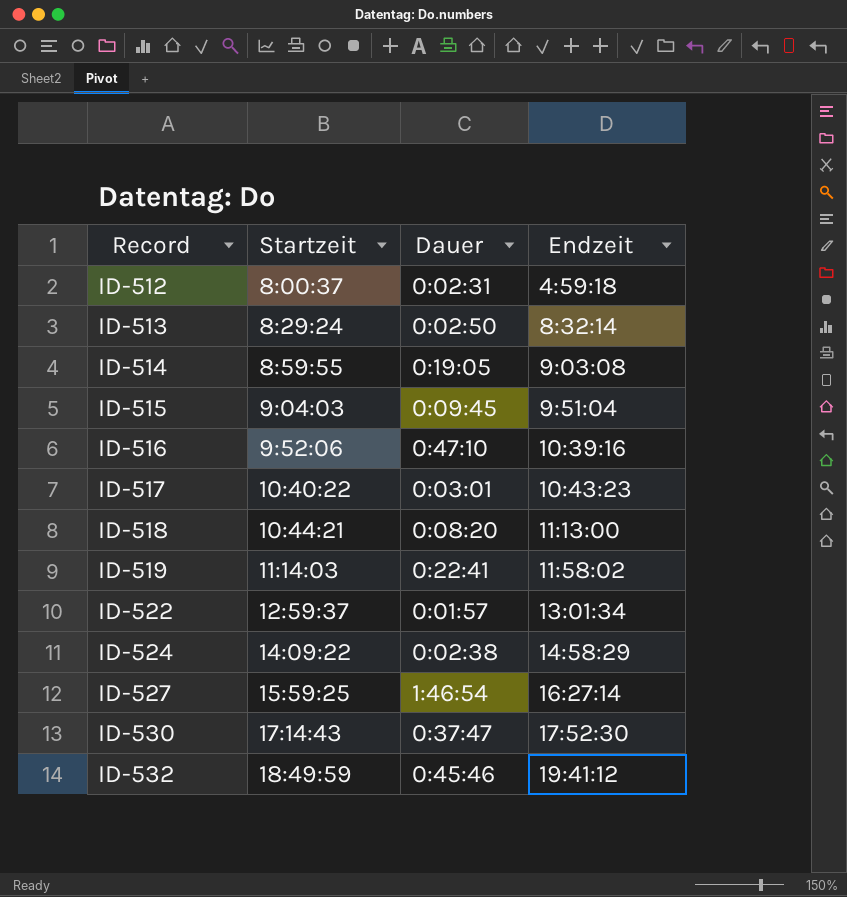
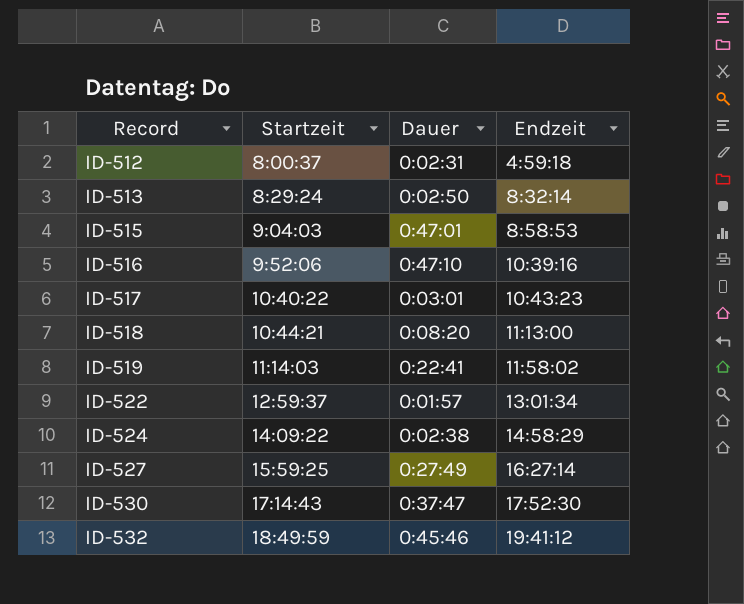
row ID-514: 8:59:55 | 0:19:05 | 9:03:08 -> none
ID-515 | Dauer: 0:09:45 -> 0:47:01
ID-515 | Endzeit: 9:51:04 -> 8:58:53
ID-527 | Dauer: 1:46:54 -> 0:27:49

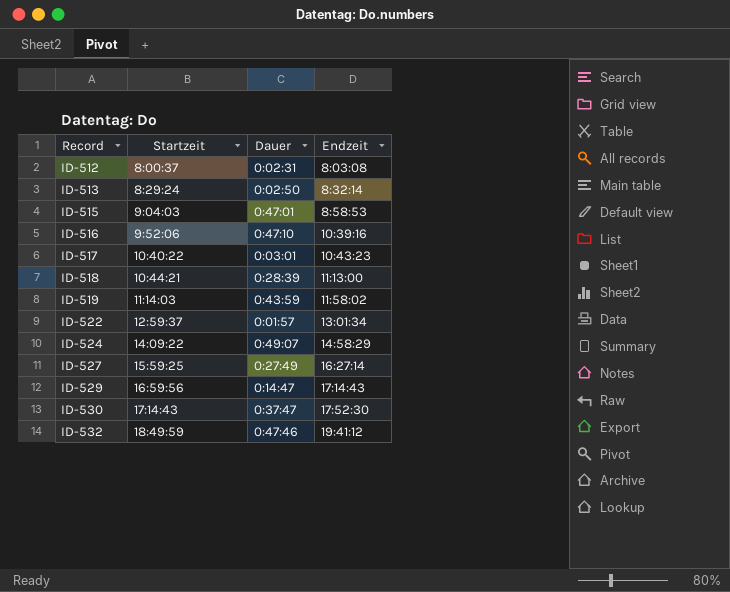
ID-512 | Endzeit: 4:59:18 -> 8:03:08
ID-518 | Dauer: 0:08:20 -> 0:28:39
ID-519 | Dauer: 0:22:41 -> 0:43:59
ID-524 | Dauer: 0:02:38 -> 0:49:07
row ID-529: none -> 16:59:56 | 0:14:47 | 17:14:43
ID-532 | Dauer: 0:45:46 -> 0:47:46

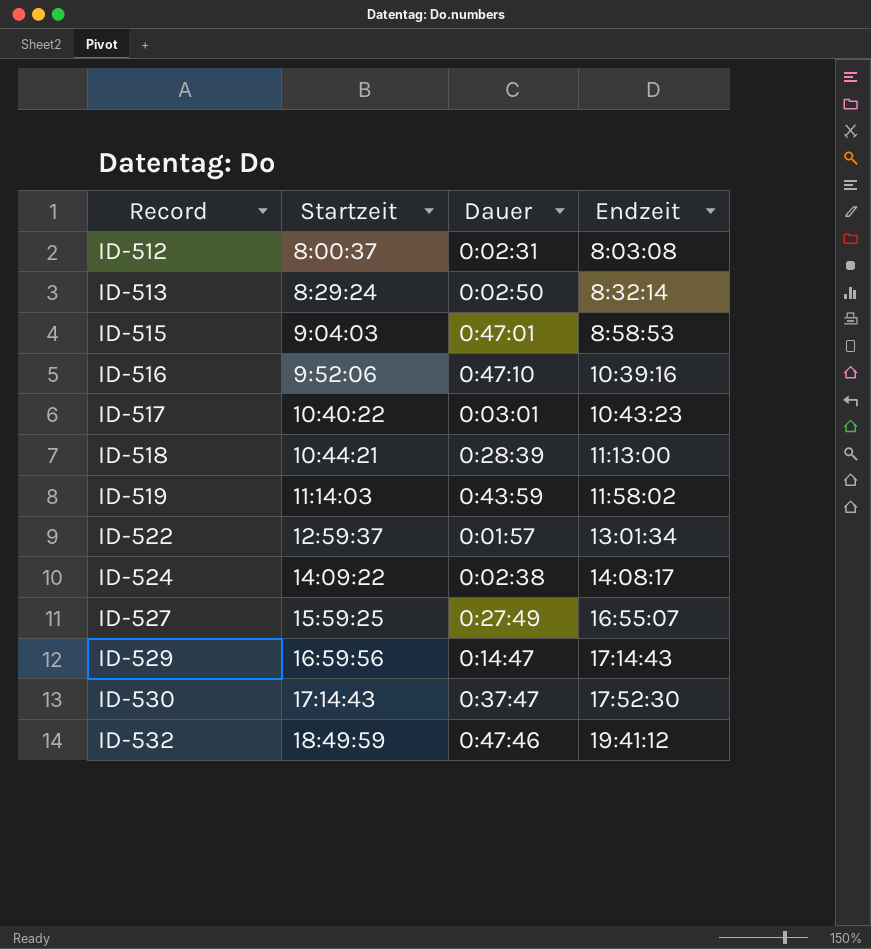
ID-524 | Dauer: 0:49:07 -> 0:02:38
ID-524 | Endzeit: 14:58:29 -> 14:08:17
ID-527 | Endzeit: 16:27:14 -> 16:55:07

